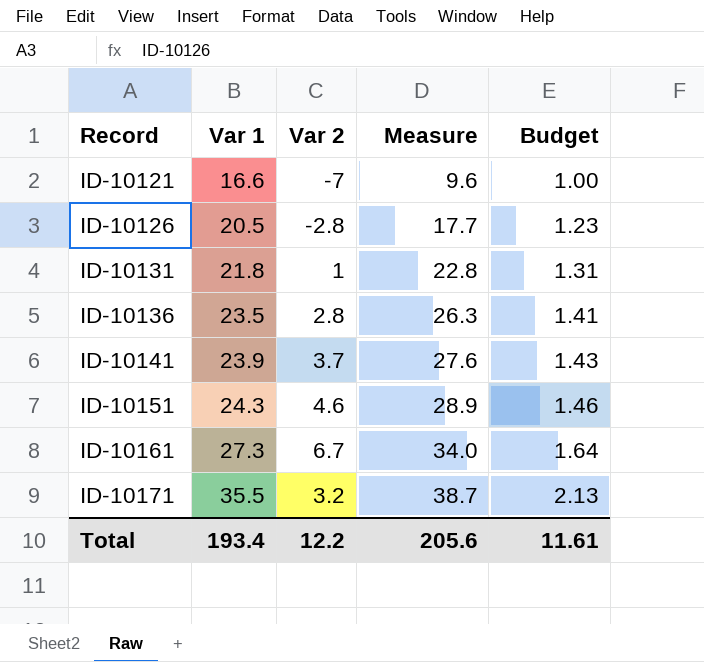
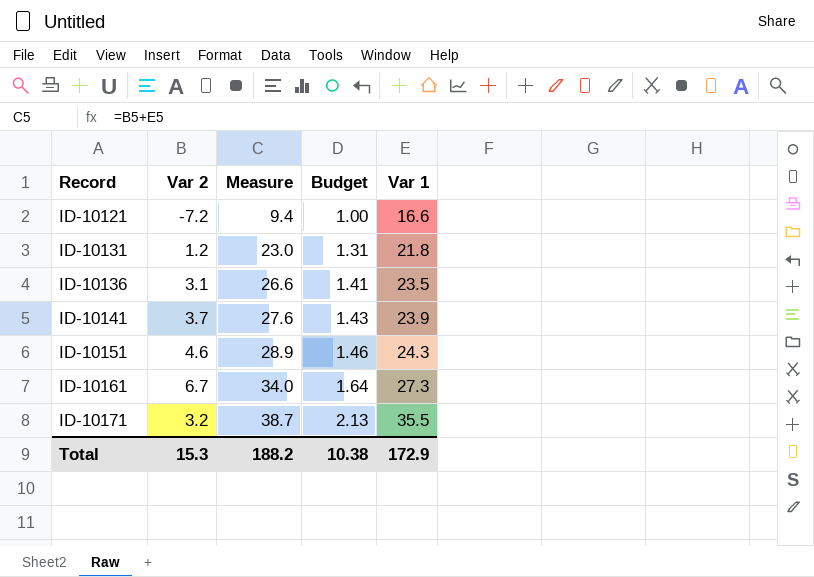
column Var 1 | position: 2 -> 5
row ID-10126: 20.5 | -2.8 | 17.7 | 1.23 -> none
ID-10121 | Var 2: -7 -> -7.2
ID-10121 | Measure: 9.6 -> 9.4
ID-10131 | Var 2: 1 -> 1.2
ID-10131 | Measure: 22.8 -> 23.0
ID-10136 | Var 2: 2.8 -> 3.1
ID-10136 | Measure: 26.3 -> 26.6
Total | Var 2: 12.2 -> 15.3
Total | Measure: 205.6 -> 188.2
Total | Budget: 11.61 -> 10.38
Total | Var 1: 193.4 -> 172.9

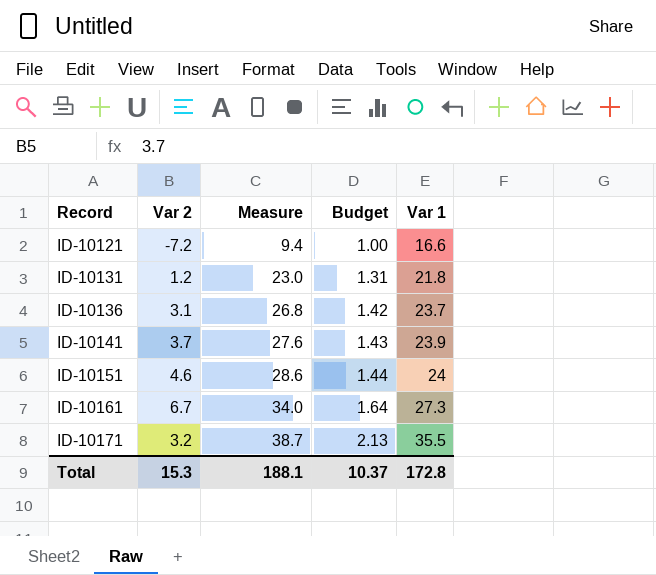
ID-10136 | Measure: 26.6 -> 26.8
ID-10136 | Budget: 1.41 -> 1.42
ID-10136 | Var 1: 23.5 -> 23.7
ID-10151 | Measure: 28.9 -> 28.6
ID-10151 | Budget: 1.46 -> 1.44
ID-10151 | Var 1: 24.3 -> 24
Total | Measure: 188.2 -> 188.1
Total | Budget: 10.38 -> 10.37
Total | Var 1: 172.9 -> 172.8

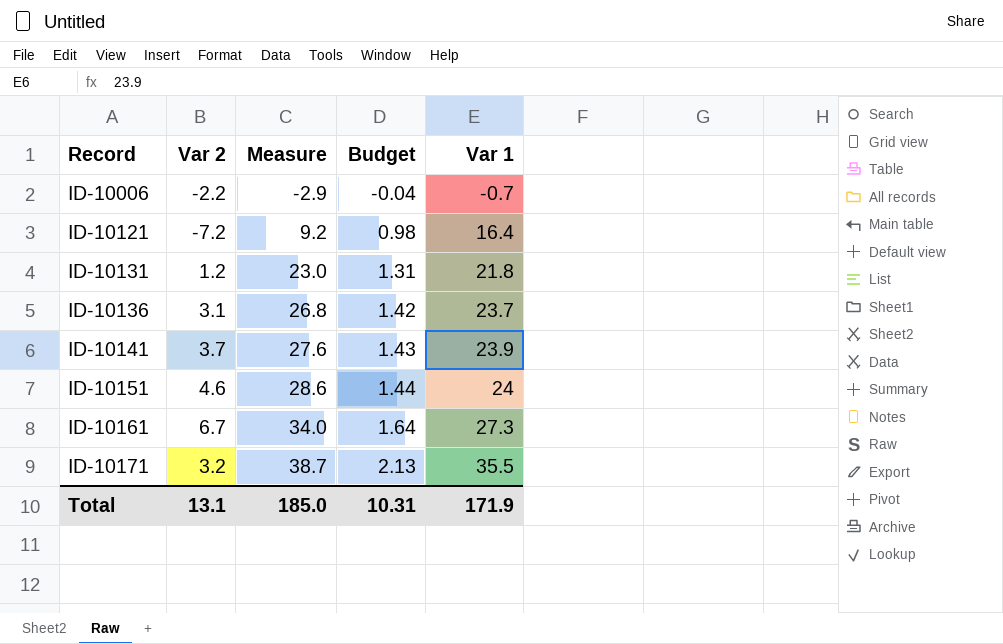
row ID-10006: none -> -2.2 | -2.9 | -0.04 | -0.7
ID-10121 | Measure: 9.4 -> 9.2
ID-10121 | Budget: 1.00 -> 0.98
ID-10121 | Var 1: 16.6 -> 16.4
Total | Var 2: 15.3 -> 13.1
Total | Measure: 188.1 -> 185.0
Total | Budget: 10.37 -> 10.31
Total | Var 1: 172.8 -> 171.9

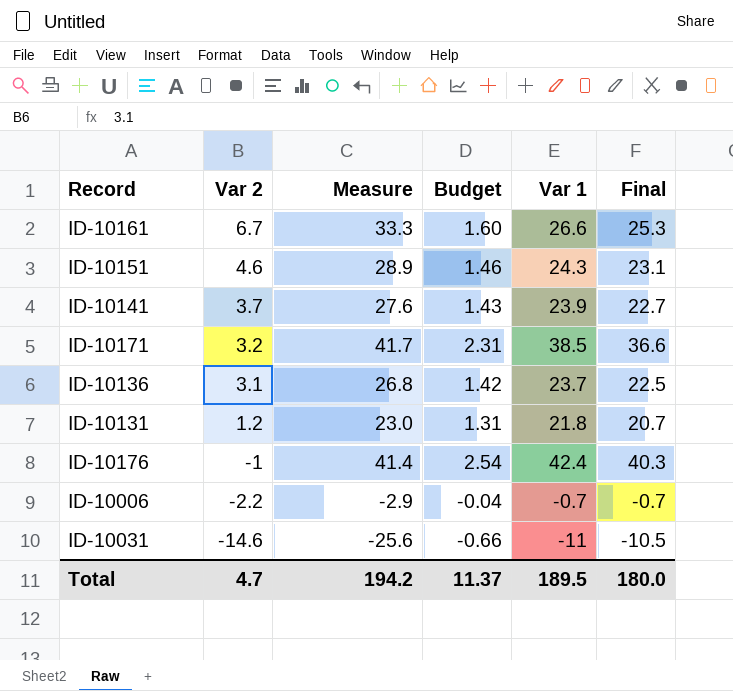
row order: Record ascending -> Var 2 descending
column Final | formula: none -> [Var 1] * 0.95
row ID-10121: -7.2 | 9.2 | 0.98 | 16.4 -> none
ID-10161 | Measure: 34.0 -> 33.3
ID-10161 | Budget: 1.64 -> 1.60
ID-10161 | Var 1: 27.3 -> 26.6
ID-10151 | Measure: 28.6 -> 28.9
ID-10151 | Budget: 1.44 -> 1.46
ID-10151 | Var 1: 24 -> 24.3
ID-10171 | Measure: 38.7 -> 41.7
ID-10171 | Budget: 2.13 -> 2.31
ID-10171 | Var 1: 35.5 -> 38.5
row ID-10176: none -> -1 | 41.4 | 2.54 | 42.4 | 40.3
row ID-10031: none -> -14.6 | -25.6 | -0.66 | -11 | -10.5
Total | Var 2: 13.1 -> 4.7
Total | Measure: 185.0 -> 194.2
Total | Budget: 10.31 -> 11.37
Total | Var 1: 171.9 -> 189.5

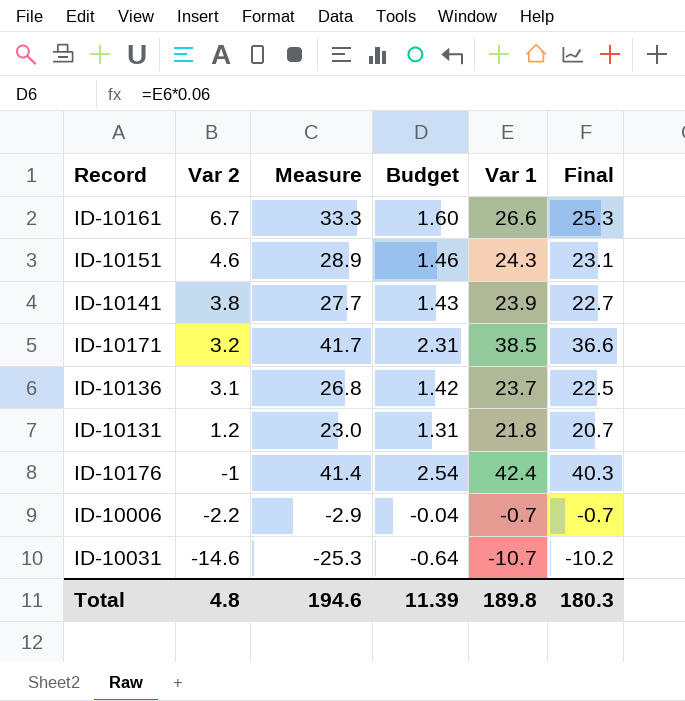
ID-10141 | Var 2: 3.7 -> 3.8
ID-10141 | Measure: 27.6 -> 27.7
ID-10031 | Measure: -25.6 -> -25.3
ID-10031 | Budget: -0.66 -> -0.64
ID-10031 | Var 1: -11 -> -10.7
ID-10031 | Final: -10.5 -> -10.2
Total | Var 2: 4.7 -> 4.8
Total | Measure: 194.2 -> 194.6
Total | Budget: 11.37 -> 11.39
Total | Var 1: 189.5 -> 189.8
Total | Final: 180.0 -> 180.3

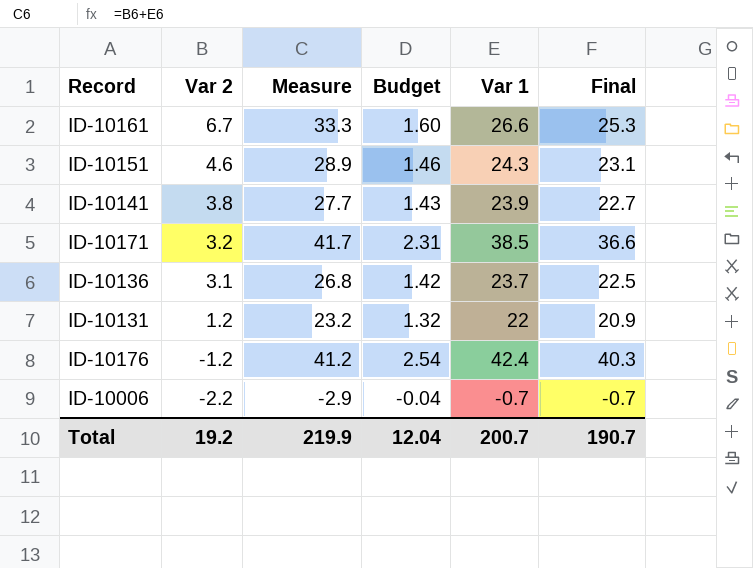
row ID-10031: -14.6 | -25.3 | -0.64 | -10.7 | -10.2 -> none
ID-10131 | Measure: 23.0 -> 23.2
ID-10131 | Budget: 1.31 -> 1.32
ID-10131 | Var 1: 21.8 -> 22
ID-10131 | Final: 20.7 -> 20.9
ID-10176 | Var 2: -1 -> -1.2
ID-10176 | Measure: 41.4 -> 41.2
Total | Var 2: 4.8 -> 19.2
Total | Measure: 194.6 -> 219.9
Total | Budget: 11.39 -> 12.04
Total | Var 1: 189.8 -> 200.7
Total | Final: 180.3 -> 190.7

